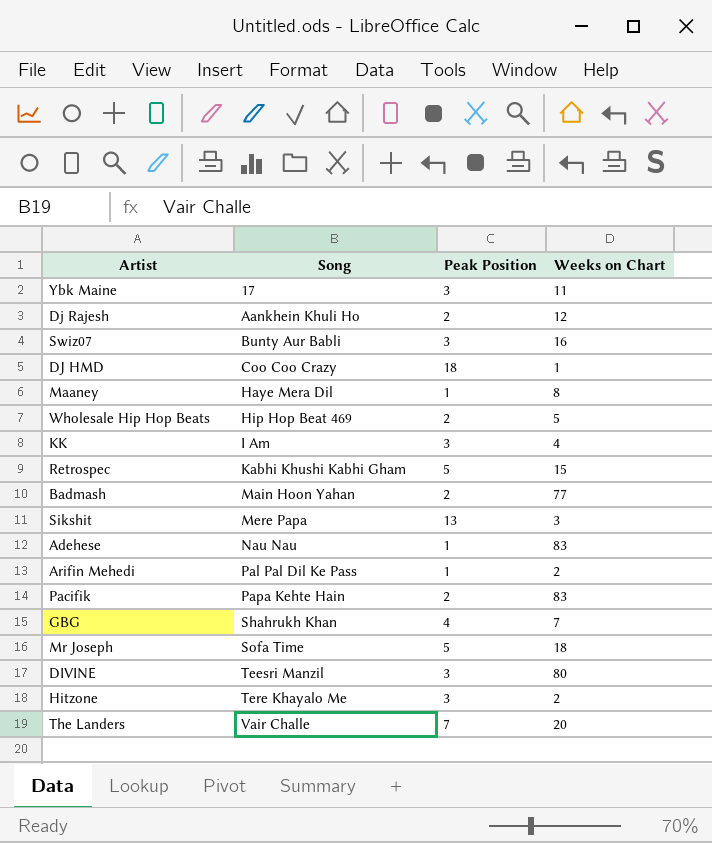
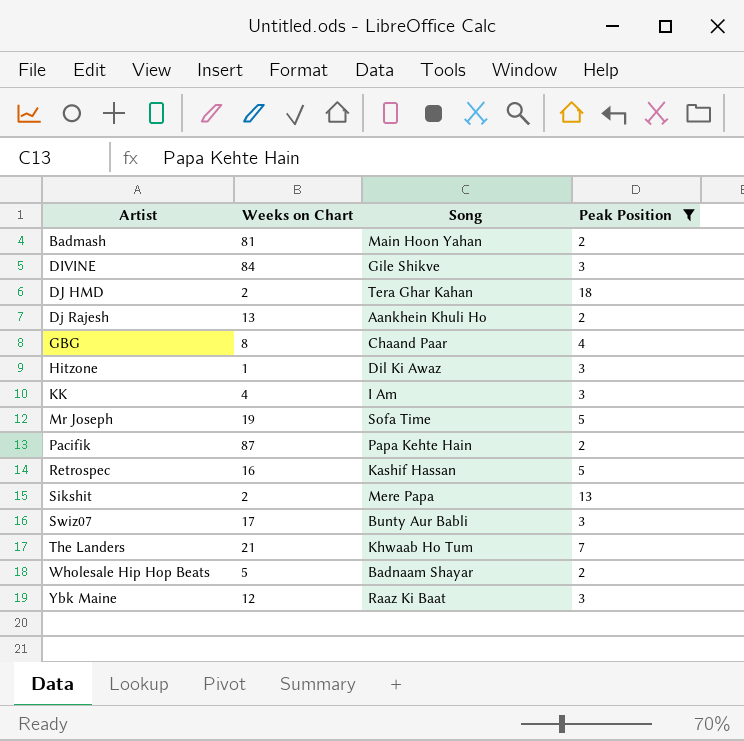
filter: none -> Peak Position != 1
row order: Song ascending -> Artist ascending
column Weeks on Chart | position: 4 -> 2
Badmash | Weeks on Chart: 77 -> 81
DIVINE | Weeks on Chart: 80 -> 84
DIVINE | Song: Teesri Manzil -> Gile Shikve
DJ HMD | Weeks on Chart: 1 -> 2
DJ HMD | Song: Coo Coo Crazy -> Tera Ghar Kahan
Dj Rajesh | Weeks on Chart: 12 -> 13
GBG | Weeks on Chart: 7 -> 8
GBG | Song: Shahrukh Khan -> Chaand Paar
Hitzone | Weeks on Chart: 2 -> 1
Hitzone | Song: Tere Khayalo Me -> Dil Ki Awaz
Mr Joseph | Weeks on Chart: 18 -> 19
Pacifik | Weeks on Chart: 83 -> 87
Retrospec | Weeks on Chart: 15 -> 16
Retrospec | Song: Kabhi Khushi Kabhi Gham -> Kashif Hassan
Sikshit | Weeks on Chart: 3 -> 2
Swiz07 | Weeks on Chart: 16 -> 17
The Landers | Weeks on Chart: 20 -> 21
The Landers | Song: Vair Challe -> Khwaab Ho Tum
Wholesale Hip Hop Beats | Song: Hip Hop Beat 469 -> Badnaam Shayar
Ybk Maine | Weeks on Chart: 11 -> 12
Ybk Maine | Song: 17 -> Raaz Ki Baat

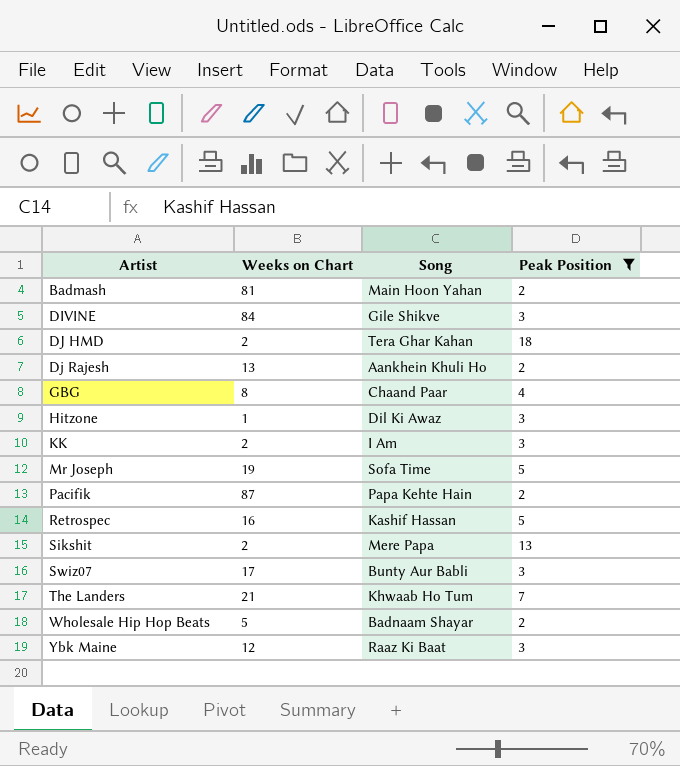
KK | Weeks on Chart: 4 -> 2

